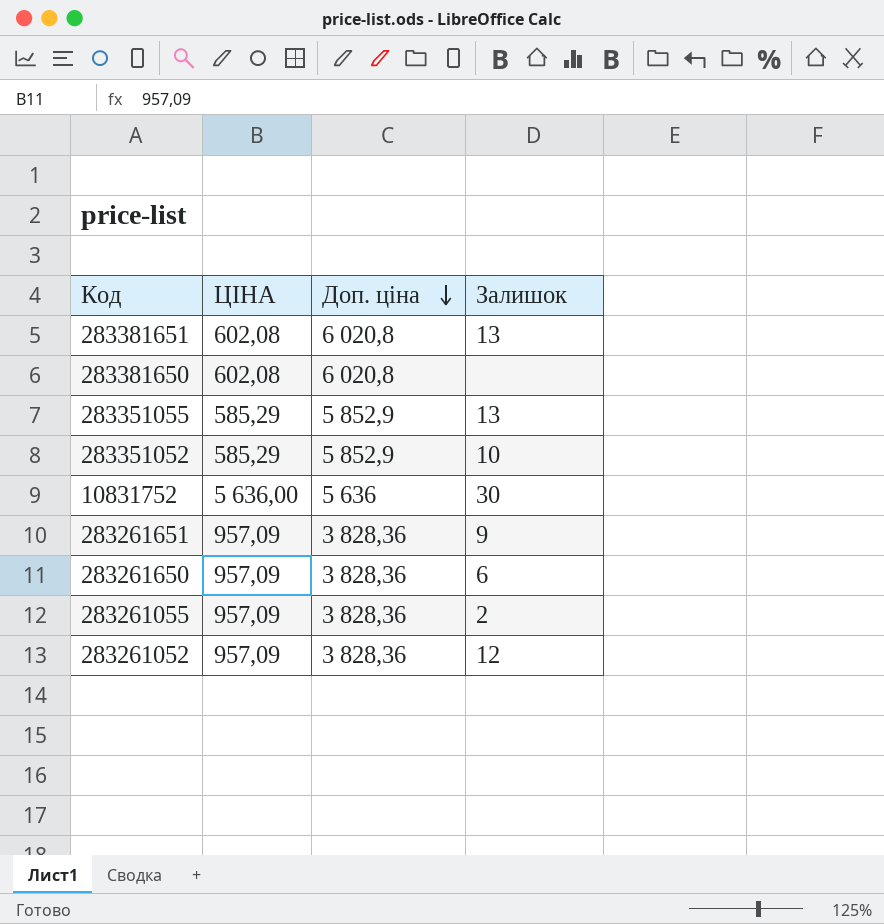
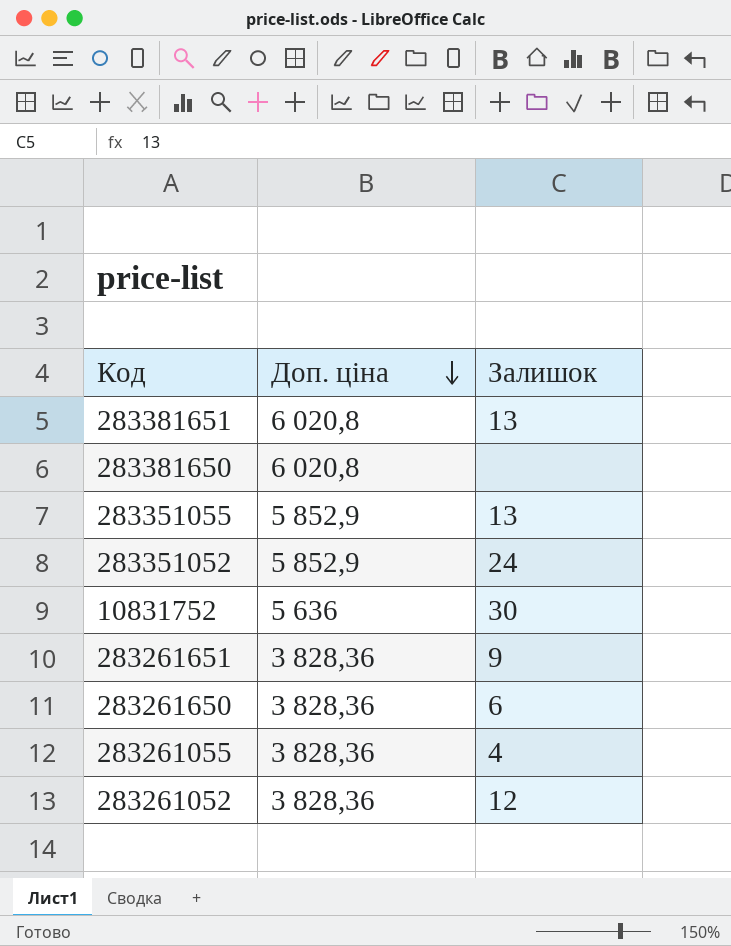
column ЦІНА | position: 2 -> none
283351052 | Залишок: 10 -> 24
283261055 | Залишок: 2 -> 4

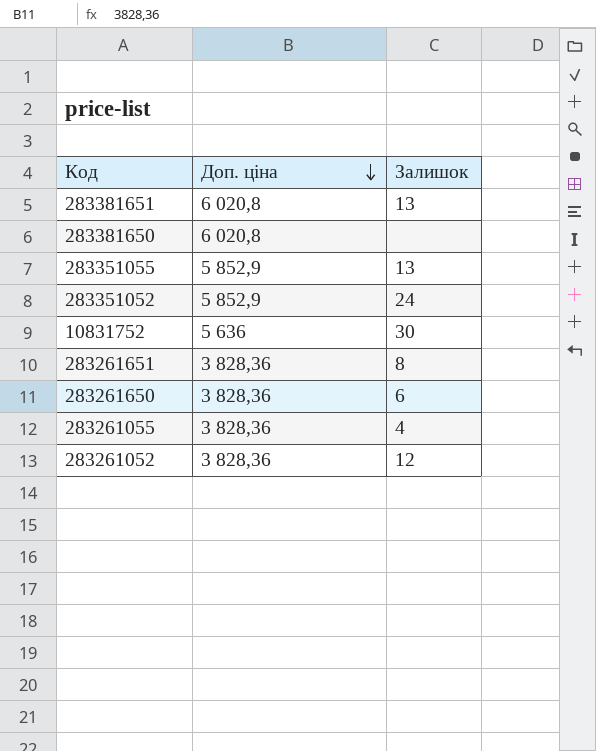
283261651 | Залишок: 9 -> 8

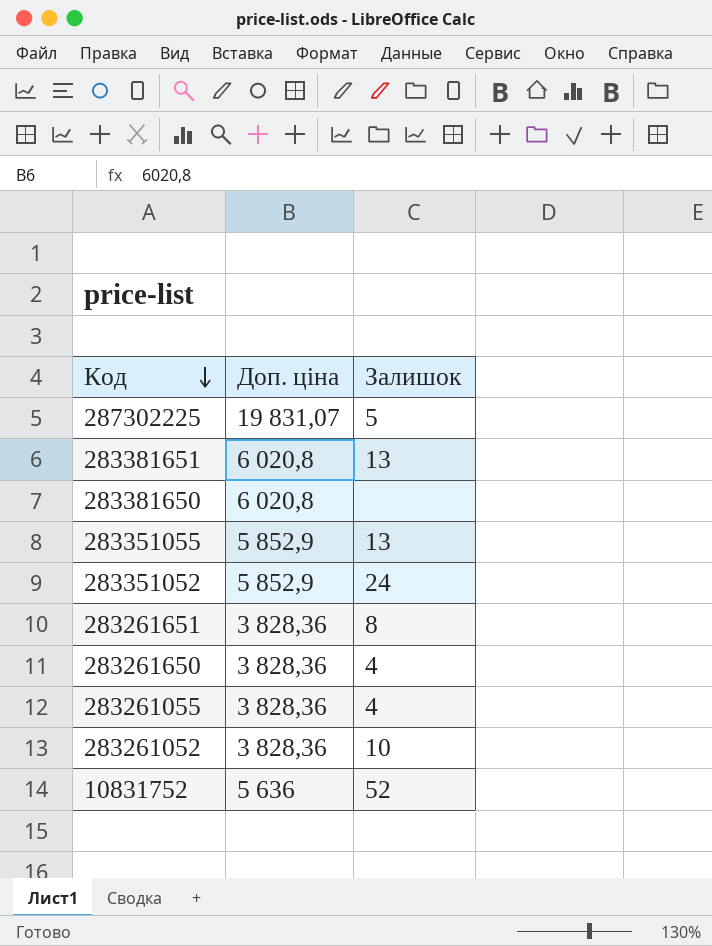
row order: Доп. ціна descending -> Код descending
row 287302225: none -> 19 831,07 | 5
283261650 | Залишок: 6 -> 4
283261052 | Залишок: 12 -> 10
10831752 | Залишок: 30 -> 52

